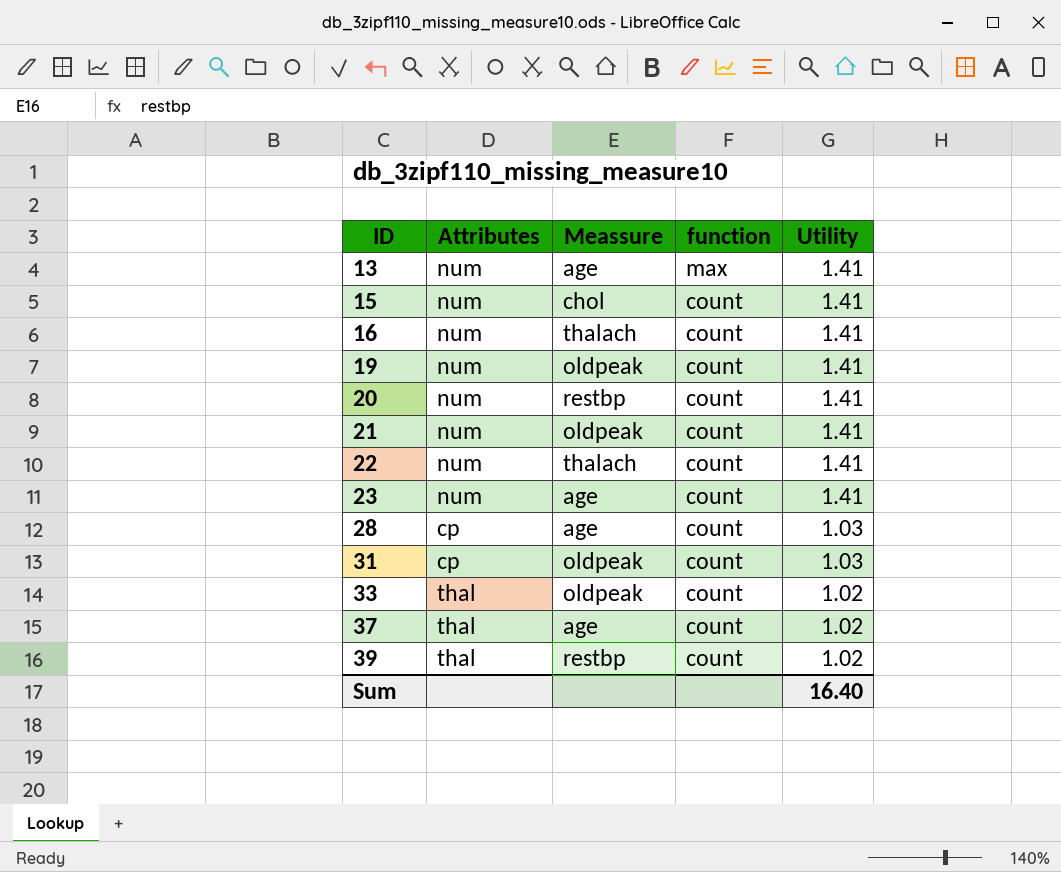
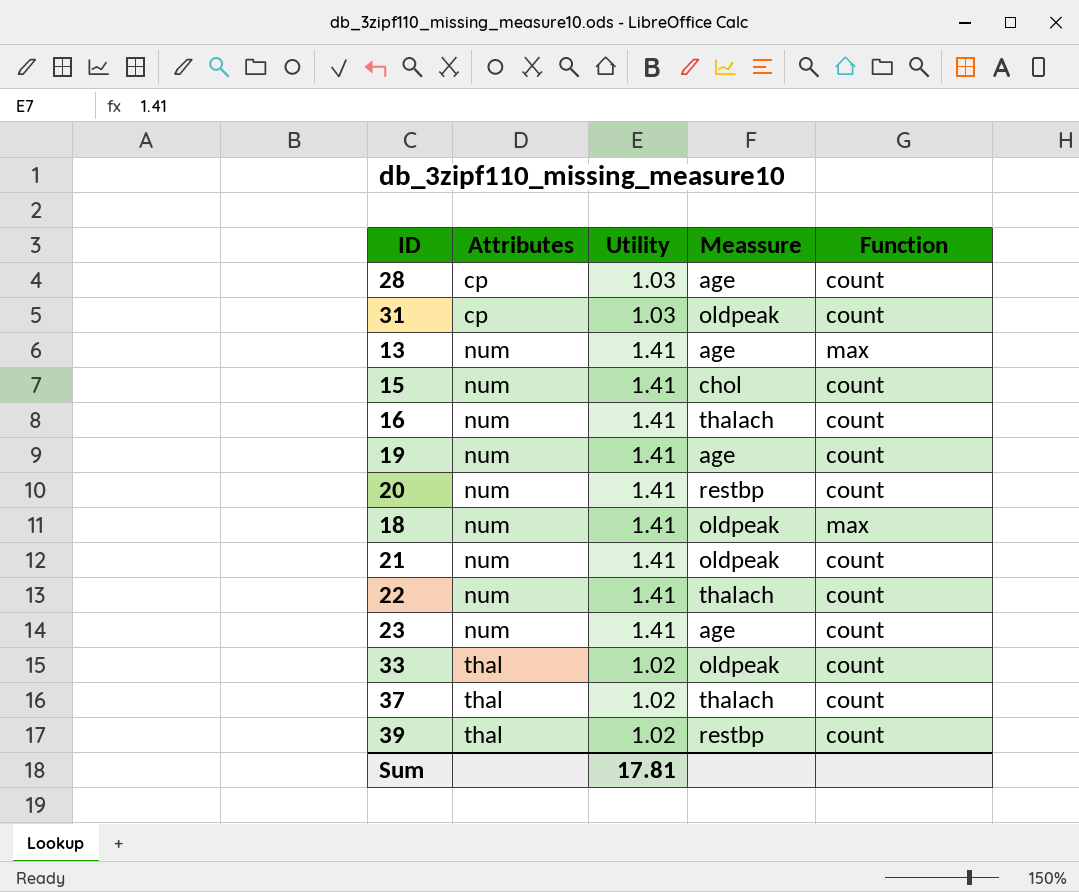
row order: ID ascending -> Attributes ascending
column Utility | position: 5 -> 3
column name: function -> Function
19 | Meassure: oldpeak -> age
row 18: none -> num | 1.41 | oldpeak | max
37 | Meassure: age -> thalach
Sum | Utility: 16.40 -> 17.81

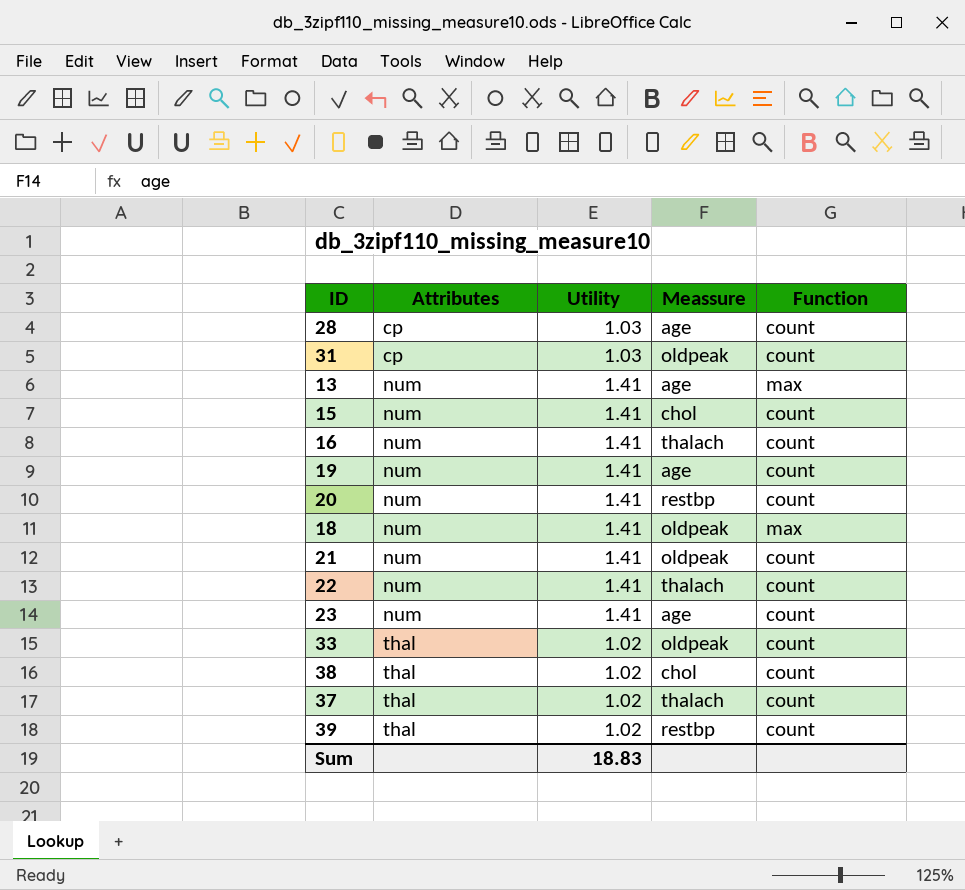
row 38: none -> thal | 1.02 | chol | count
Sum | Utility: 17.81 -> 18.83

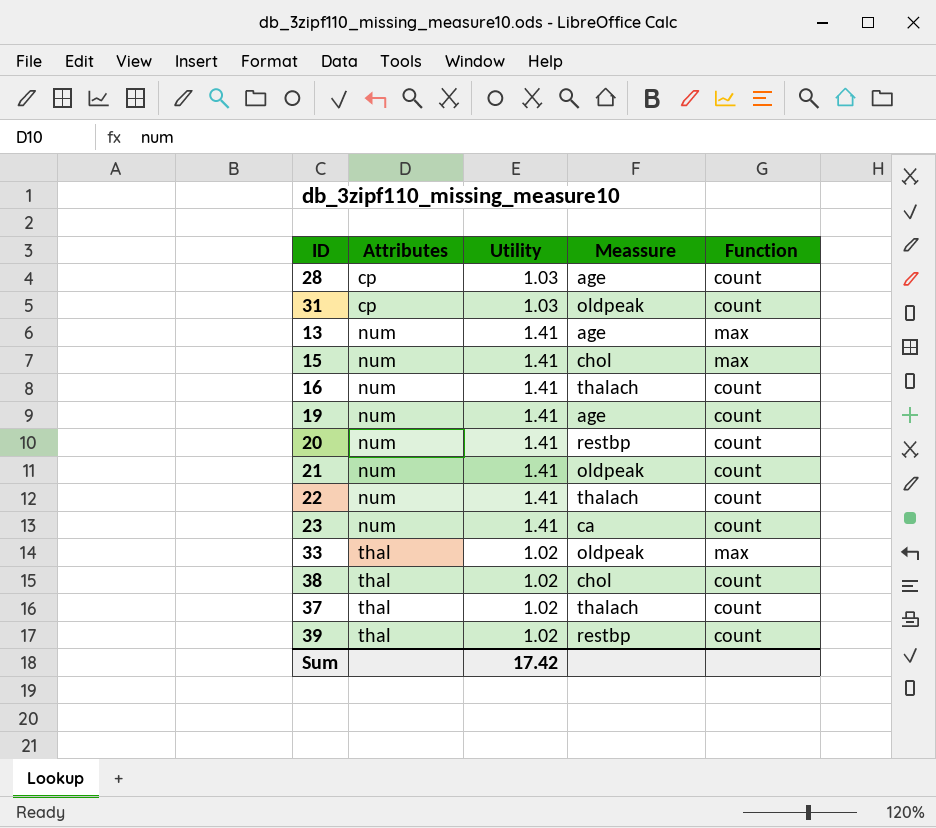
row 18: num | 1.41 | oldpeak | max -> none
15 | Function: count -> max
23 | Meassure: age -> ca
33 | Function: count -> max
Sum | Utility: 18.83 -> 17.42

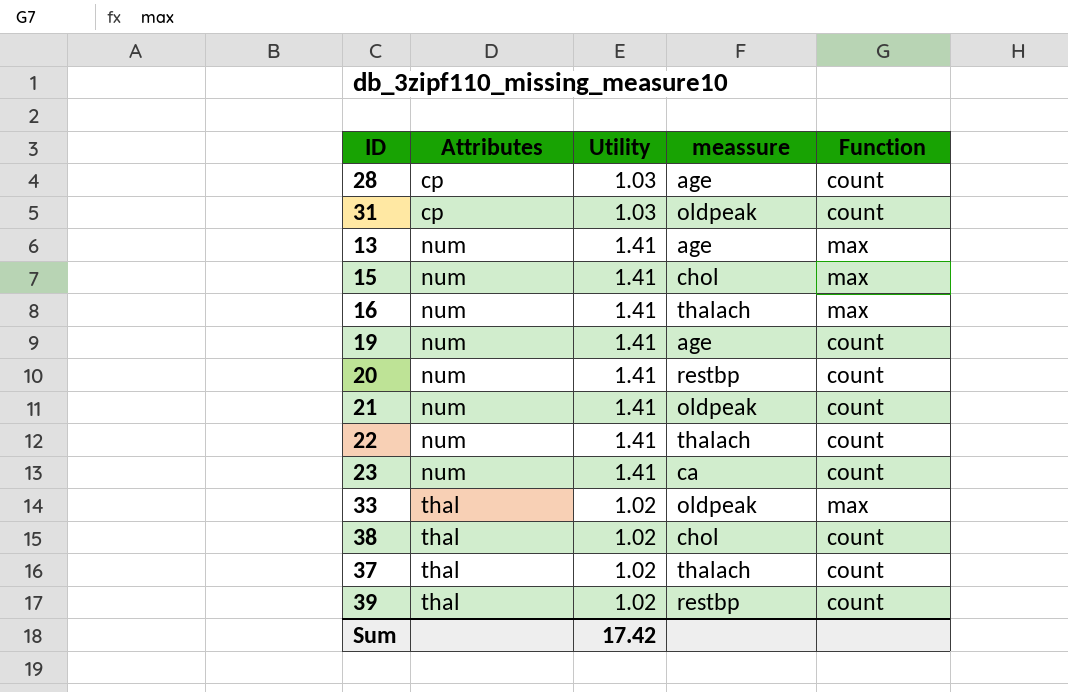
column name: Meassure -> meassure
16 | Function: count -> max

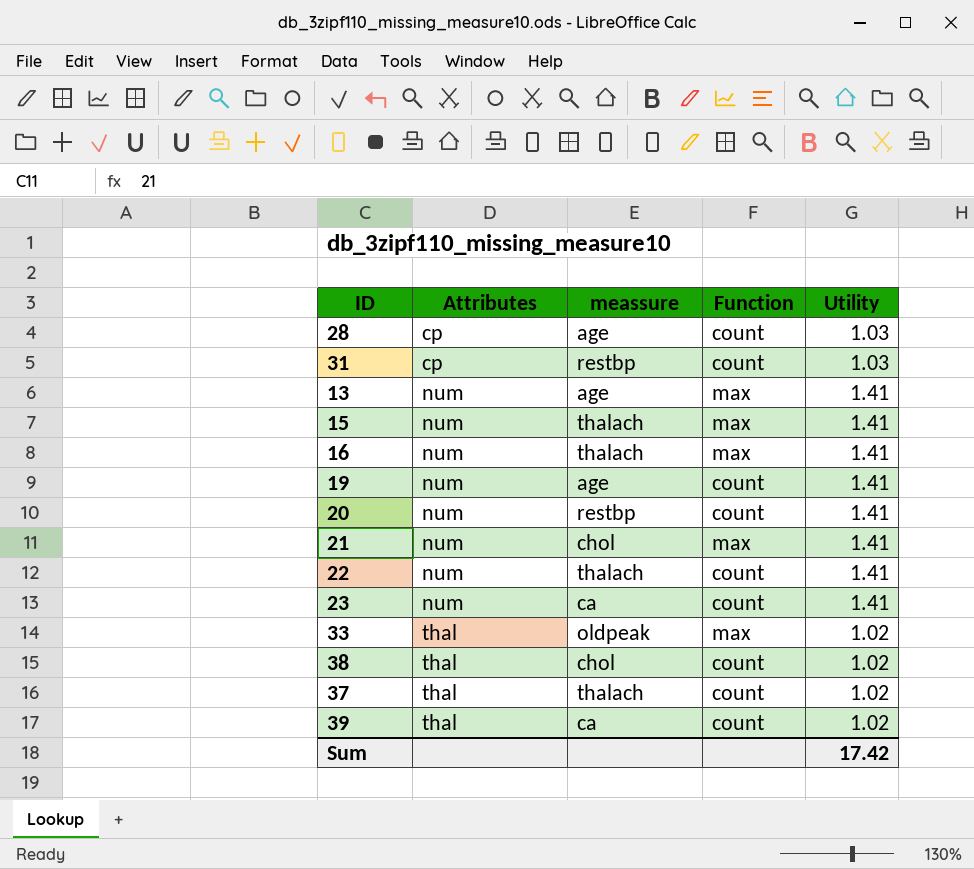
column Utility | position: 3 -> 5
31 | meassure: oldpeak -> restbp
15 | meassure: chol -> thalach
21 | meassure: oldpeak -> chol
21 | Function: count -> max
39 | meassure: restbp -> ca

